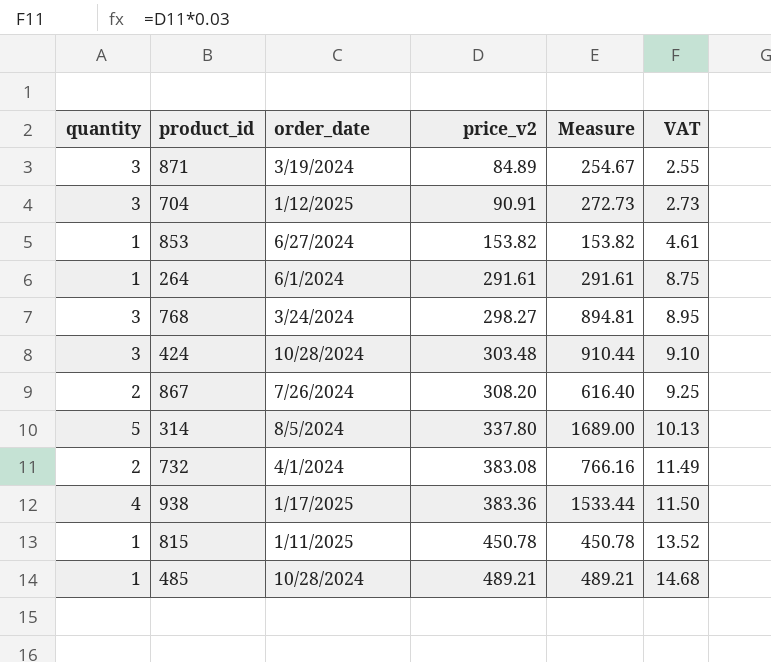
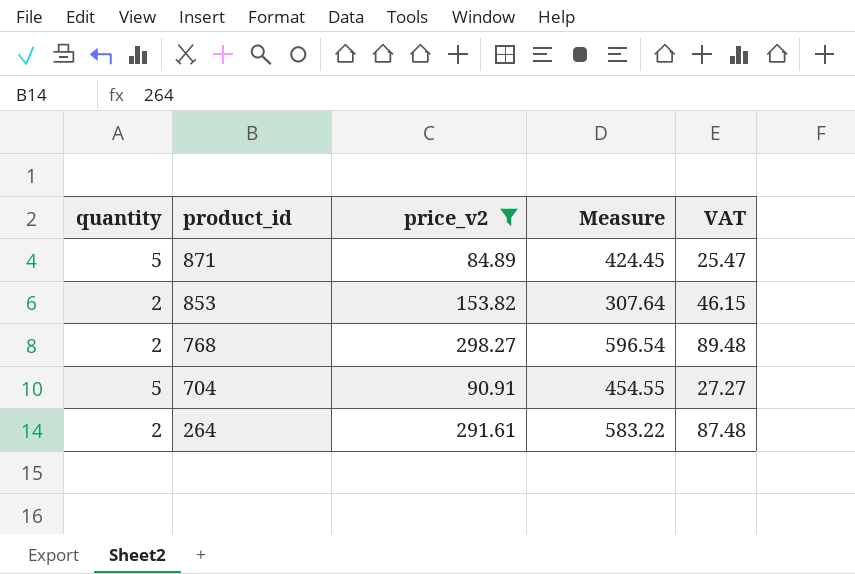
filter: none -> price_v2 <= 298.27
row order: price_v2 ascending -> product_id descending
column order_date | position: 3 -> none
column VAT | formula: [price_v2] * 0.03 -> [price_v2] * 0.3
871 | quantity: 3 -> 5
871 | Measure: 254.67 -> 424.45
853 | quantity: 1 -> 2
853 | Measure: 153.82 -> 307.64
768 | quantity: 3 -> 2
768 | Measure: 894.81 -> 596.54
704 | quantity: 3 -> 5
704 | Measure: 272.73 -> 454.55
264 | quantity: 1 -> 2
264 | Measure: 291.61 -> 583.22

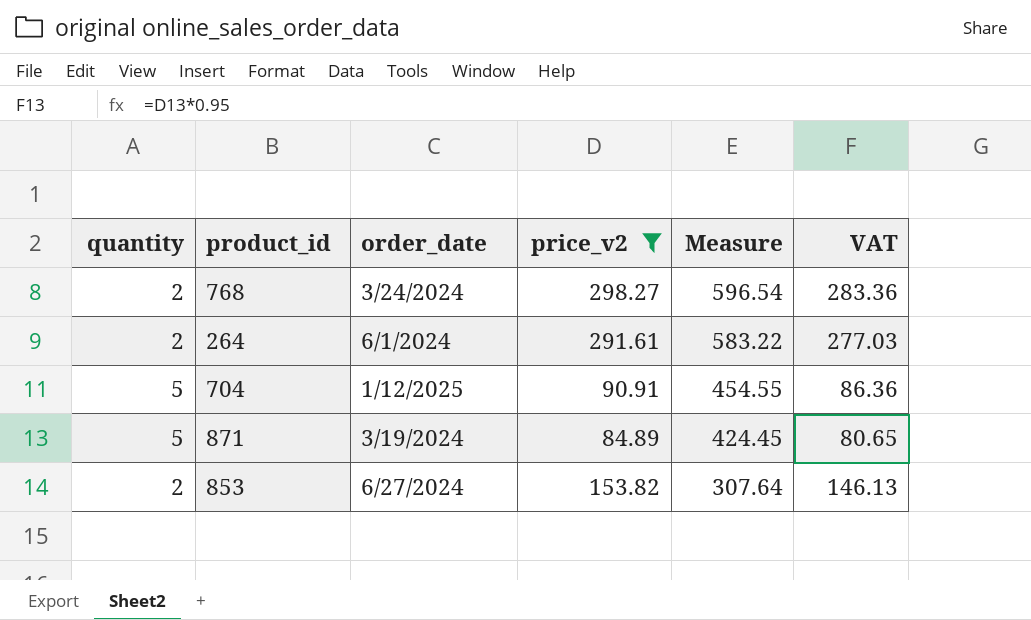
row order: product_id descending -> Measure descending
column order_date | position: none -> 3
column VAT | formula: [price_v2] * 0.3 -> [price_v2] * 0.95

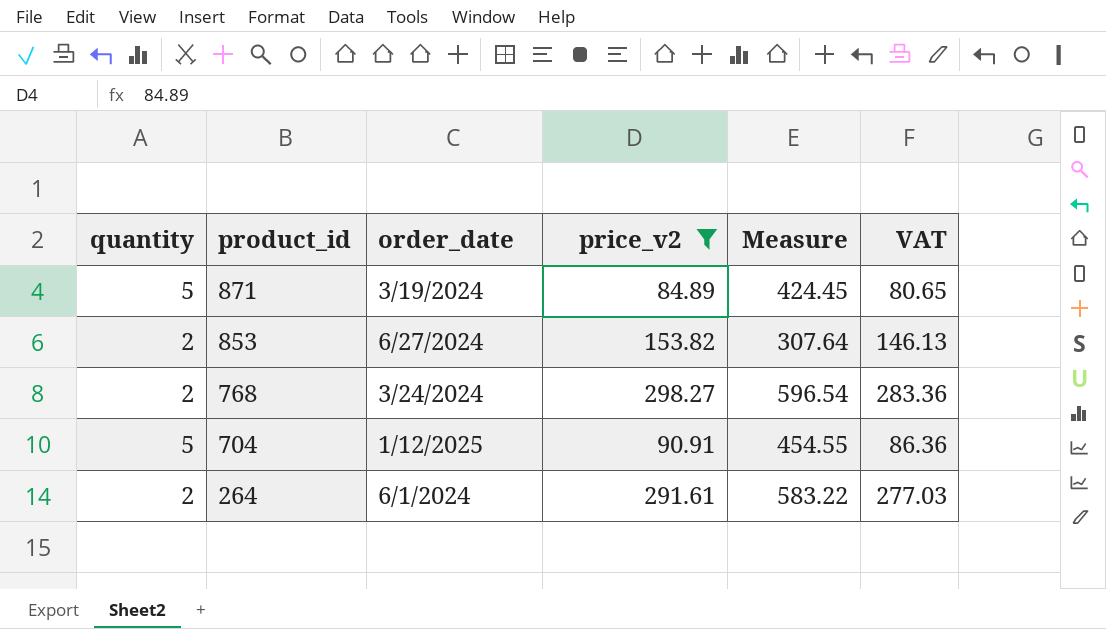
row order: Measure descending -> product_id descending

